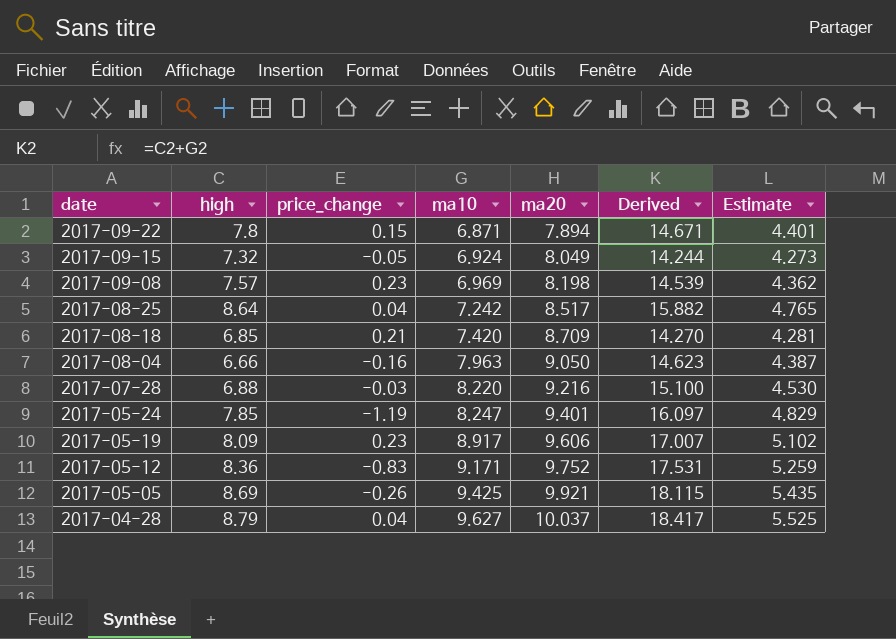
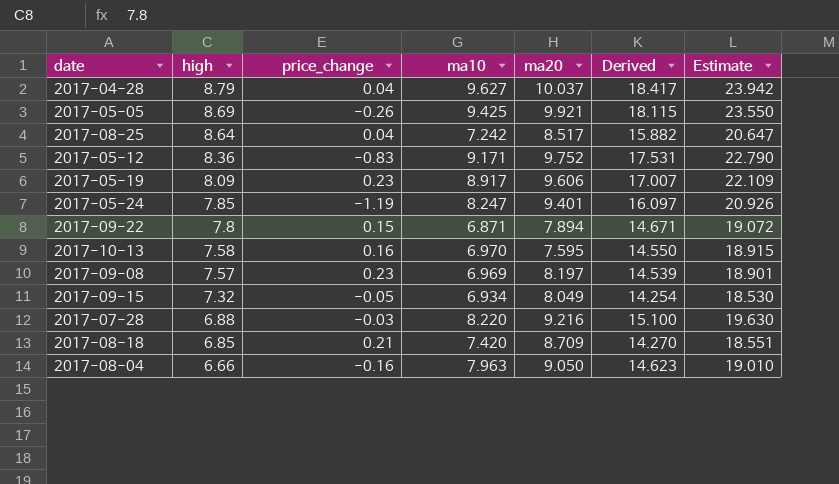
row order: date descending -> high descending
column Estimate | formula: [Derived] * 0.3 -> [Derived] * 1.3
row 2017-10-13: none -> 7.58 | 0.16 | 6.970 | 7.595 | 14.550 | 18.915
2017-09-08 | ma20: 8.198 -> 8.197
2017-09-15 | ma10: 6.924 -> 6.934
2017-09-15 | Derived: 14.244 -> 14.254

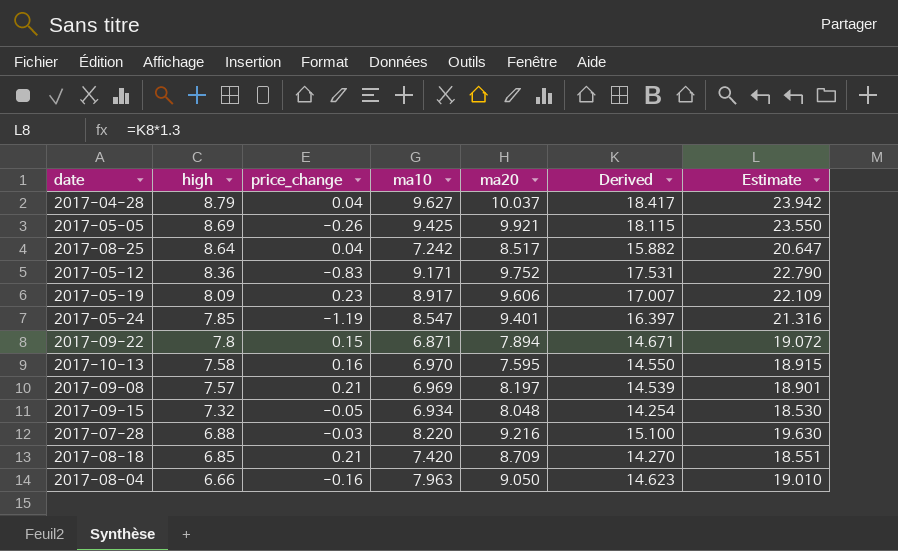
2017-05-24 | ma10: 8.247 -> 8.547
2017-05-24 | Derived: 16.097 -> 16.397
2017-05-24 | Estimate: 20.926 -> 21.316
2017-09-08 | price_change: 0.23 -> 0.21
2017-09-15 | ma20: 8.049 -> 8.048

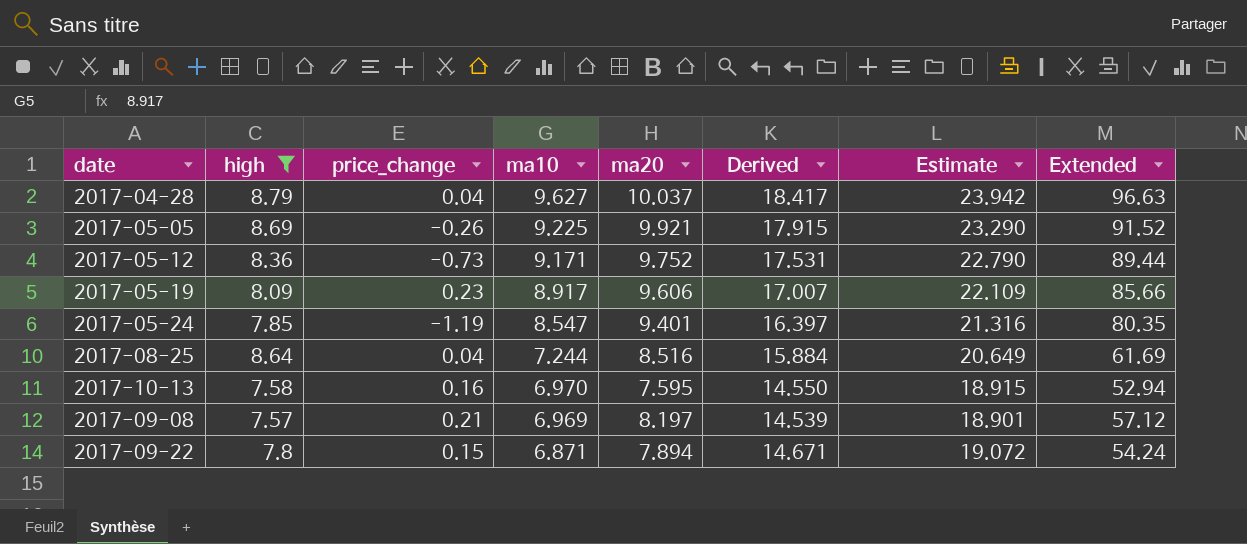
filter: none -> high >= 7.57
row order: high descending -> ma10 descending
column Extended | formula: none -> [ma10] * [ma20]
2017-05-05 | ma10: 9.425 -> 9.225
2017-05-05 | Derived: 18.115 -> 17.915
2017-05-05 | Estimate: 23.550 -> 23.290
2017-05-12 | price_change: -0.83 -> -0.73
2017-08-25 | ma10: 7.242 -> 7.244
2017-08-25 | ma20: 8.517 -> 8.516
2017-08-25 | Derived: 15.882 -> 15.884
2017-08-25 | Estimate: 20.647 -> 20.649

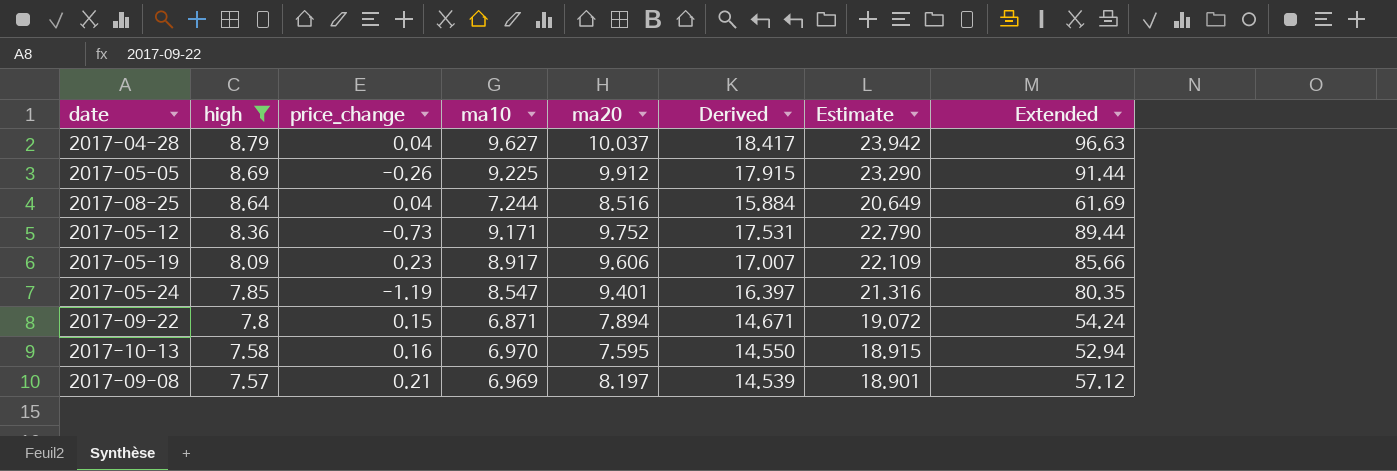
row order: ma10 descending -> high descending
2017-05-05 | ma20: 9.921 -> 9.912
2017-05-05 | Extended: 91.52 -> 91.44

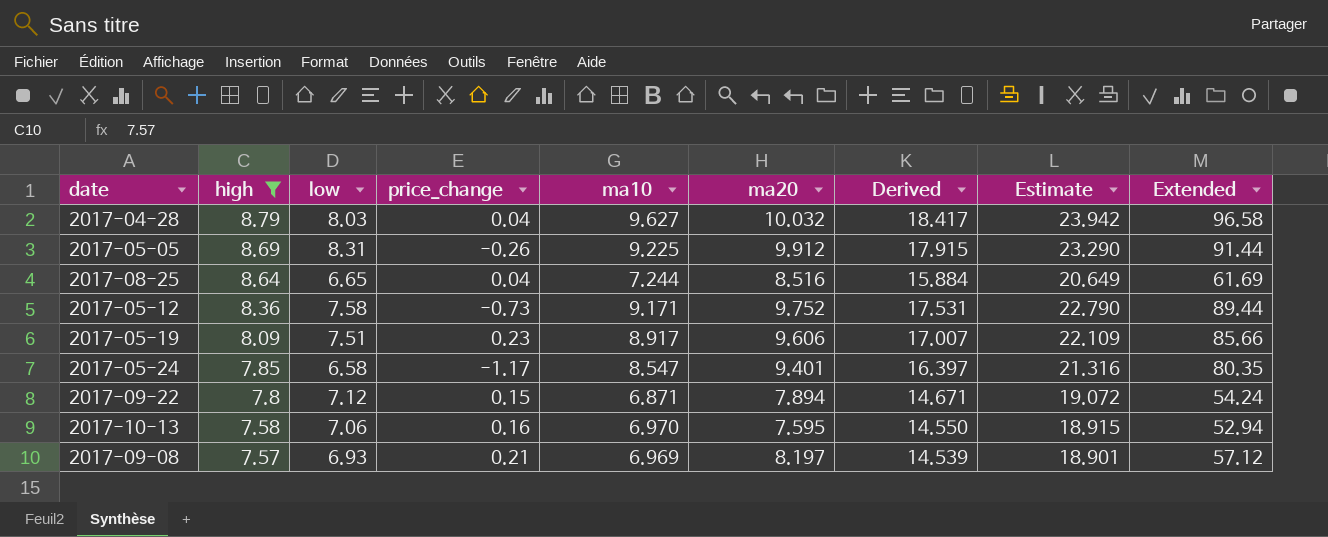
column low | position: none -> 3
2017-04-28 | ma20: 10.037 -> 10.032
2017-04-28 | Extended: 96.63 -> 96.58
2017-05-24 | price_change: -1.19 -> -1.17

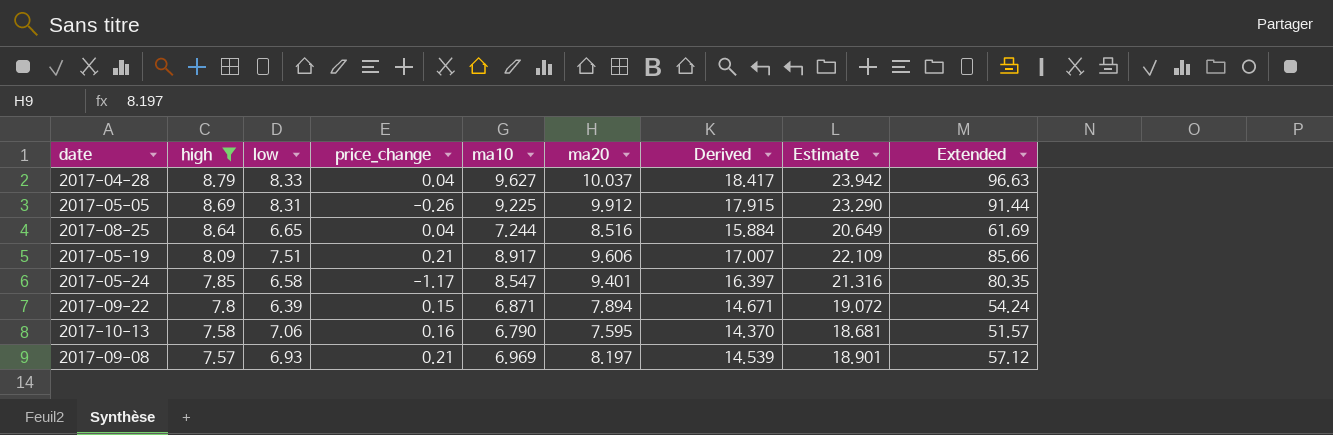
row 2017-05-12: 8.36 | 7.58 | -0.73 | 9.171 | 9.752 | 17.531 | 22.790 | 89.44 -> none
2017-04-28 | low: 8.03 -> 8.33
2017-04-28 | ma20: 10.032 -> 10.037
2017-04-28 | Extended: 96.58 -> 96.63
2017-05-19 | price_change: 0.23 -> 0.21
2017-09-22 | low: 7.12 -> 6.39
2017-10-13 | ma10: 6.970 -> 6.790
2017-10-13 | Derived: 14.550 -> 14.370
2017-10-13 | Estimate: 18.915 -> 18.681
2017-10-13 | Extended: 52.94 -> 51.57

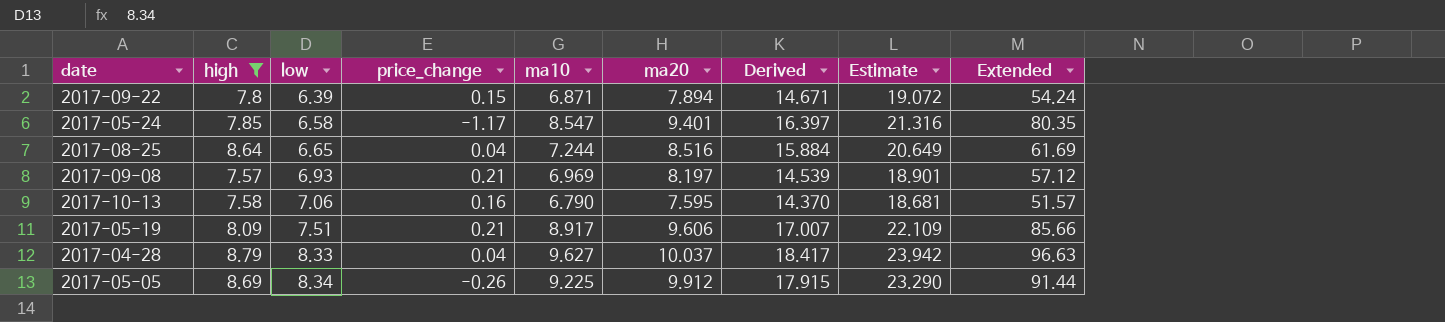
row order: high descending -> low ascending
2017-05-05 | low: 8.31 -> 8.34

